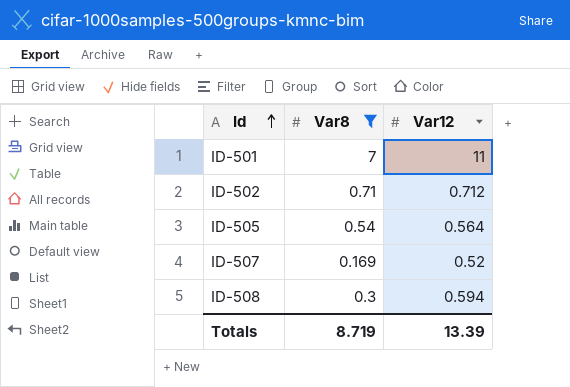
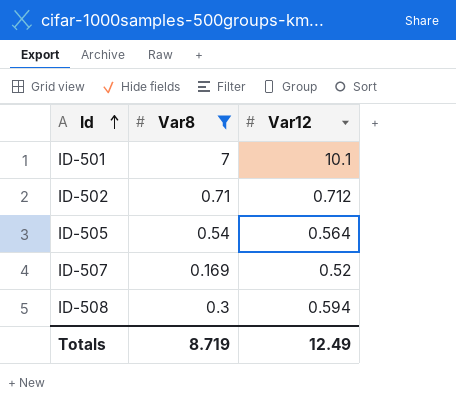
ID-501 | Var12: 11 -> 10.1
Totals | Var12: 13.39 -> 12.49

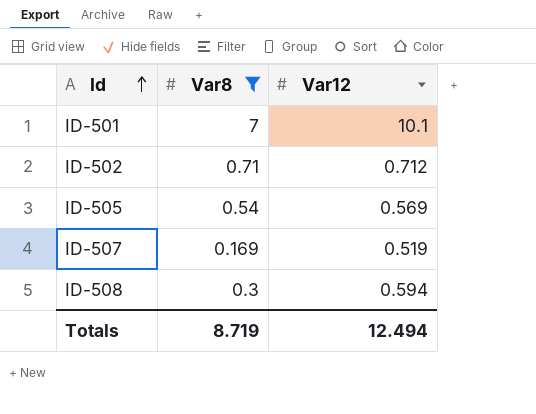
ID-505 | Var12: 0.564 -> 0.569
ID-507 | Var12: 0.52 -> 0.519
Totals | Var12: 12.49 -> 12.494

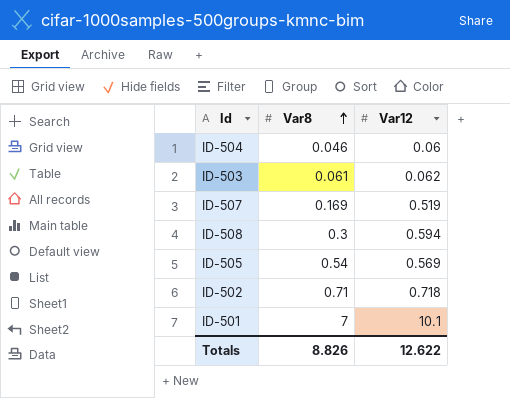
filter: Var8 >= 0.169 -> none
row order: Id ascending -> Var8 ascending
ID-502 | Var12: 0.712 -> 0.718
Totals | Var8: 8.719 -> 8.826
Totals | Var12: 12.494 -> 12.622

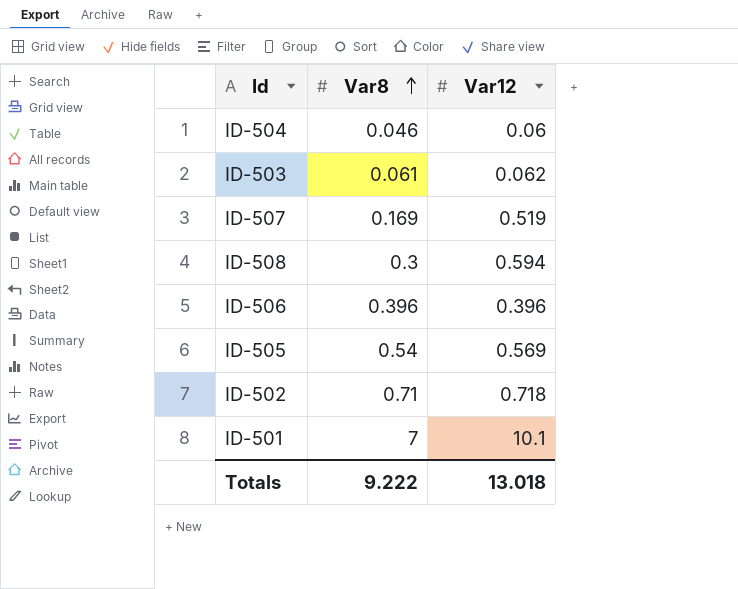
row ID-506: none -> 0.396 | 0.396
Totals | Var8: 8.826 -> 9.222
Totals | Var12: 12.622 -> 13.018

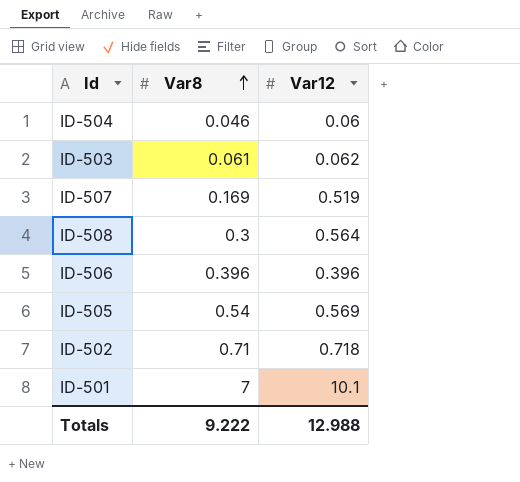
ID-508 | Var12: 0.594 -> 0.564
Totals | Var12: 13.018 -> 12.988

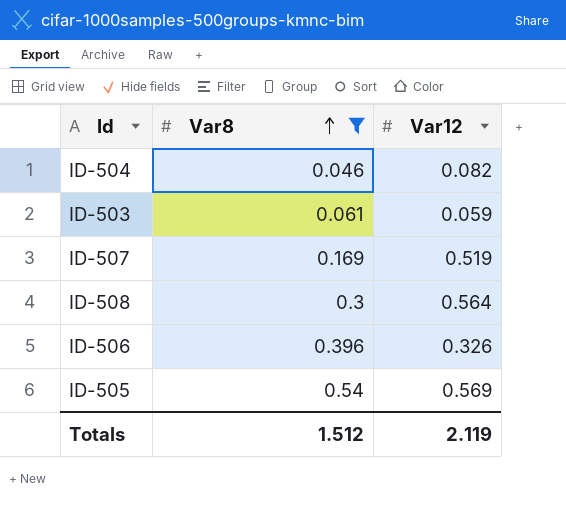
filter: none -> Var8 <= 0.54
ID-504 | Var12: 0.06 -> 0.082
ID-503 | Var12: 0.062 -> 0.059
ID-506 | Var12: 0.396 -> 0.326
Totals | Var8: 9.222 -> 1.512
Totals | Var12: 12.988 -> 2.119

